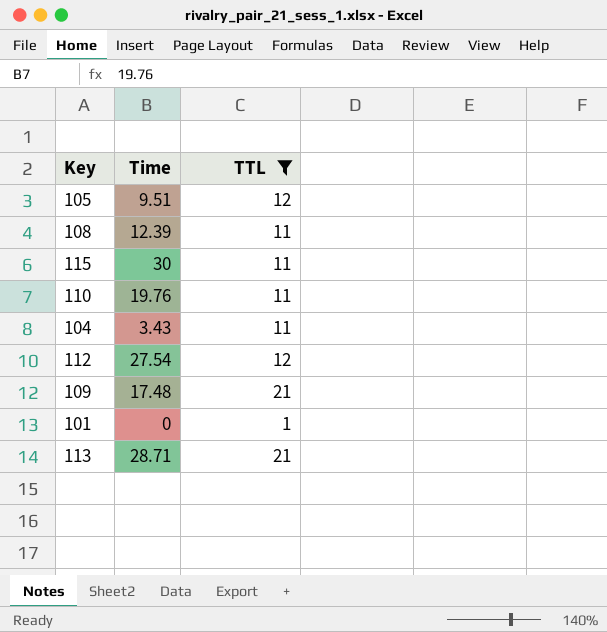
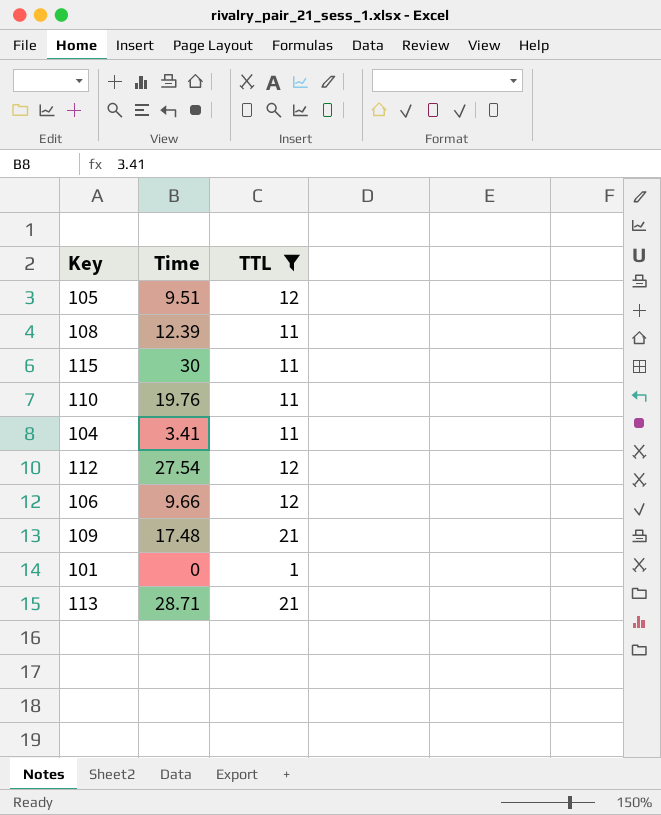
104 | Time: 3.43 -> 3.41
row 106: none -> 9.66 | 12

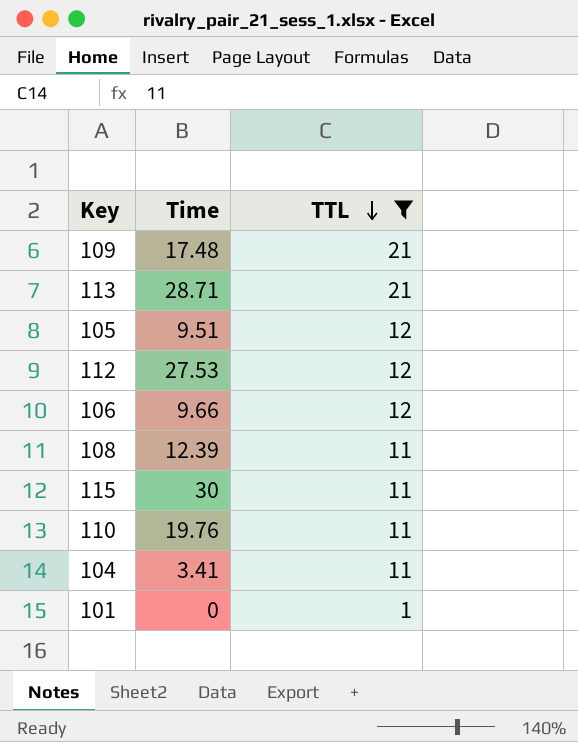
row order: none -> TTL descending
112 | Time: 27.54 -> 27.53

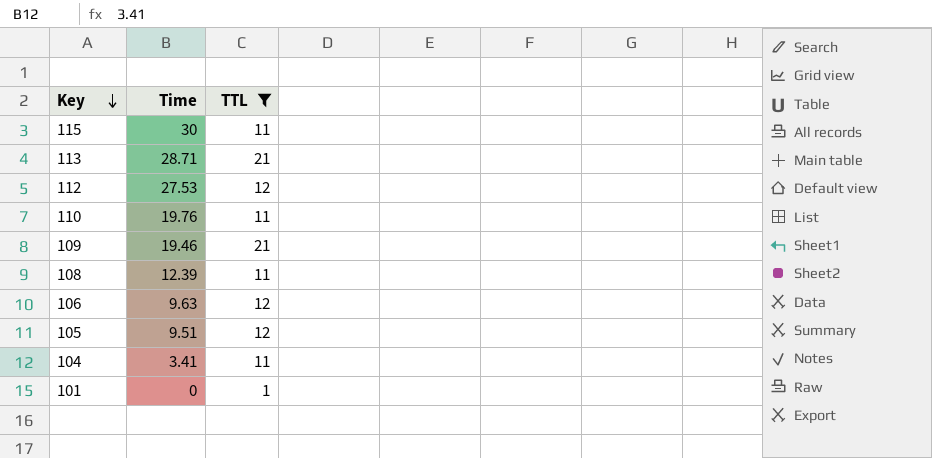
row order: TTL descending -> Key descending
109 | Time: 17.48 -> 19.46
106 | Time: 9.66 -> 9.63

